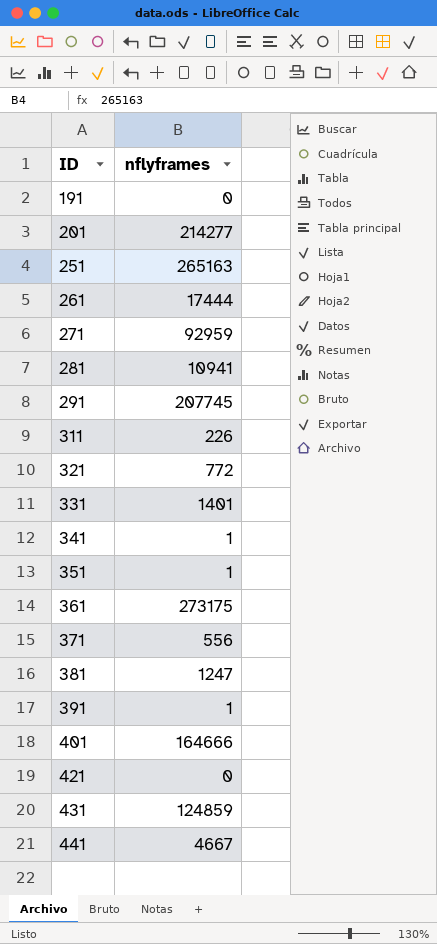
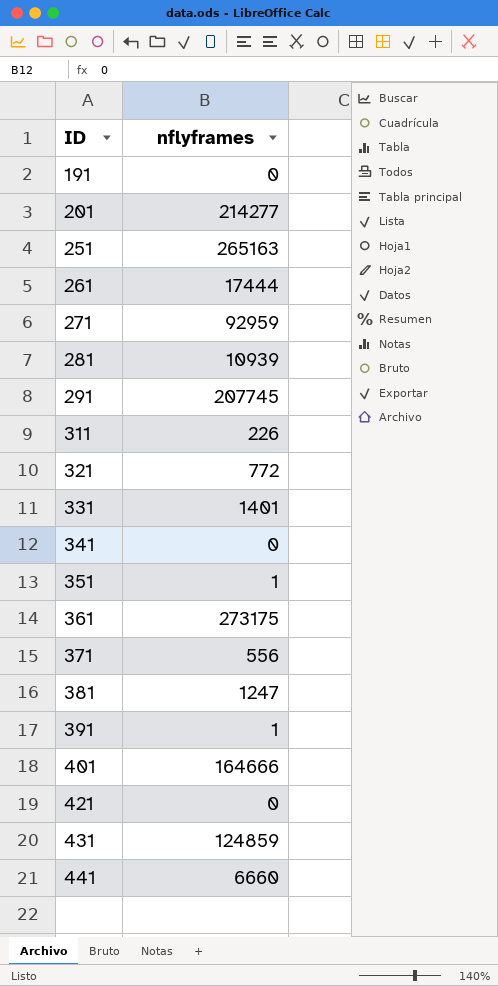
281 | nflyframes: 10941 -> 10939
341 | nflyframes: 1 -> 0
441 | nflyframes: 4667 -> 6660

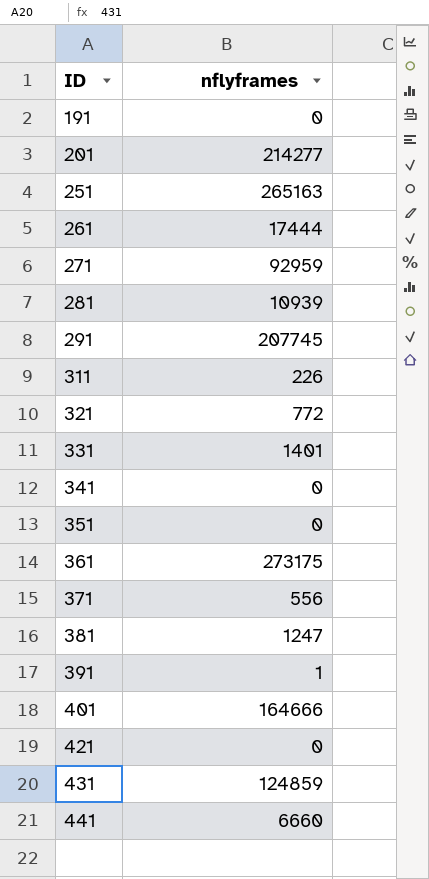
351 | nflyframes: 1 -> 0

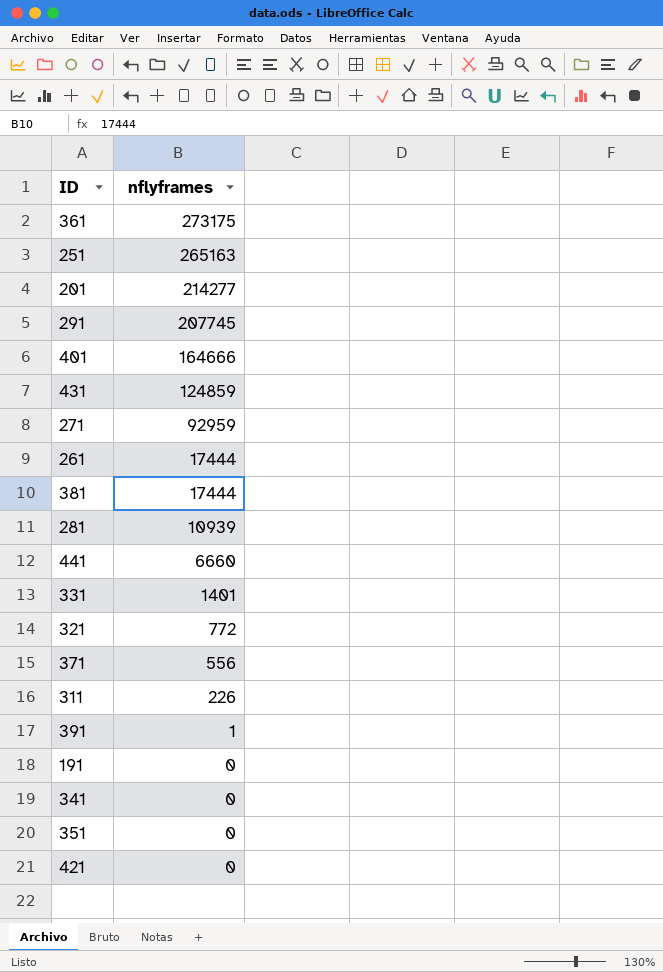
row order: ID ascending -> nflyframes descending
381 | nflyframes: 1247 -> 17444

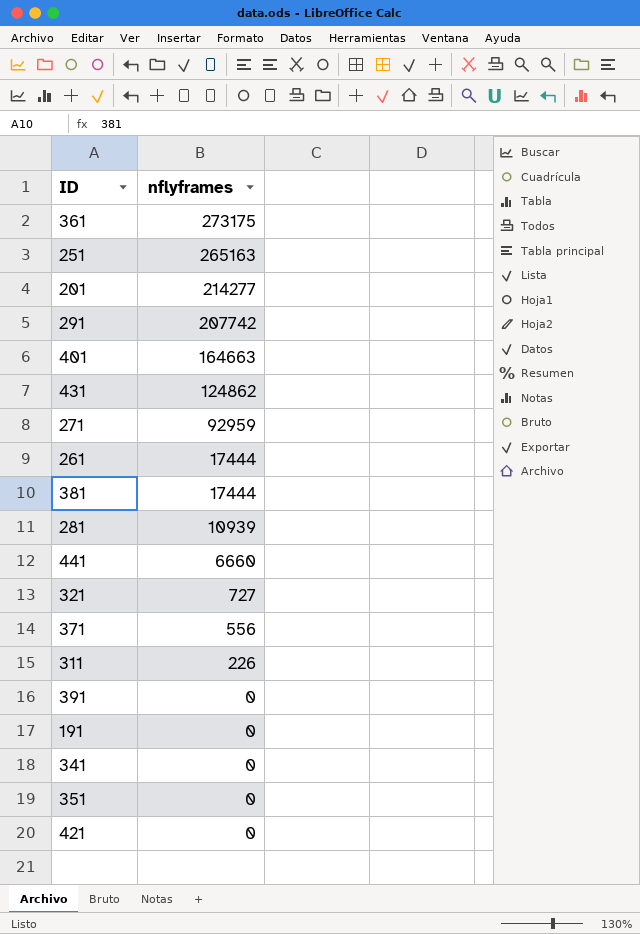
row 331: 1401 -> none
291 | nflyframes: 207745 -> 207742
401 | nflyframes: 164666 -> 164663
431 | nflyframes: 124859 -> 124862
321 | nflyframes: 772 -> 727
391 | nflyframes: 1 -> 0

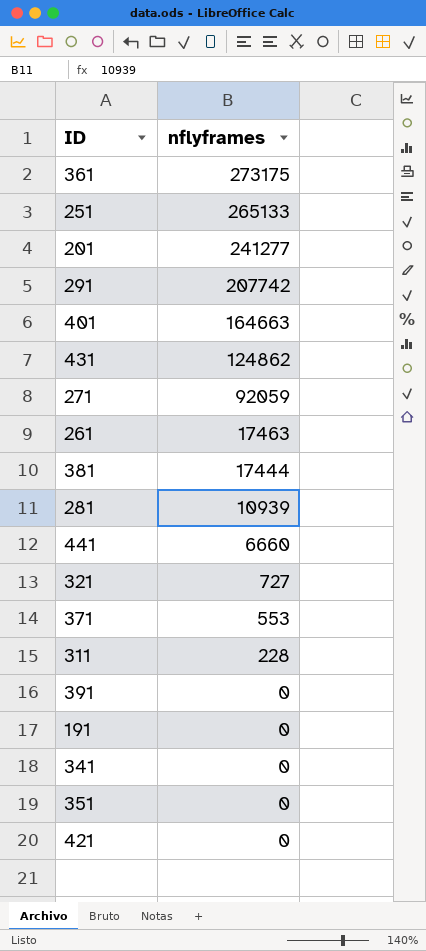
251 | nflyframes: 265163 -> 265133
201 | nflyframes: 214277 -> 241277
271 | nflyframes: 92959 -> 92059
261 | nflyframes: 17444 -> 17463
371 | nflyframes: 556 -> 553
311 | nflyframes: 226 -> 228

